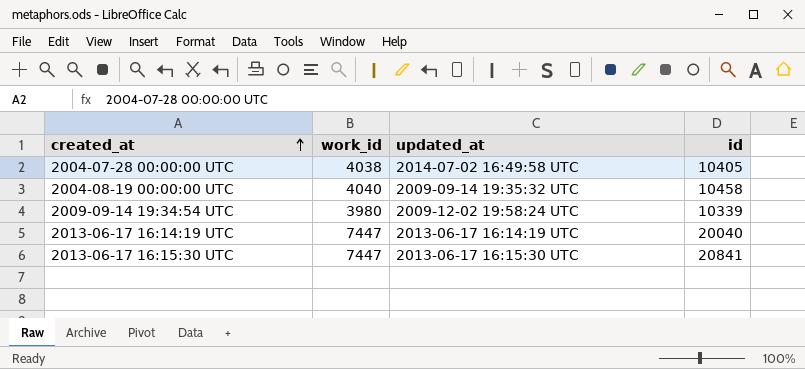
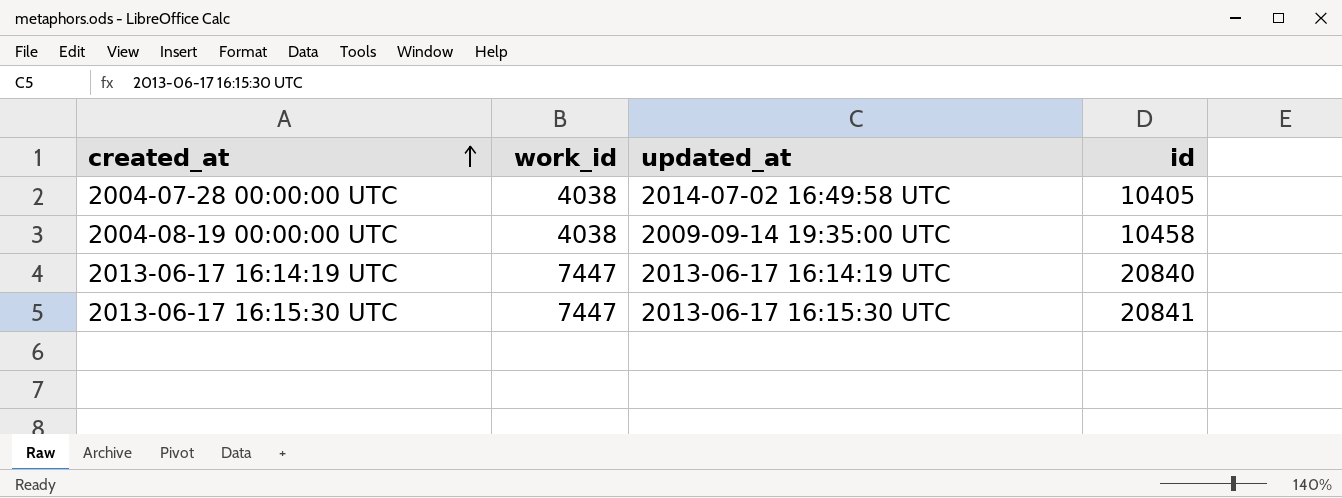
row 2009-09-14 19:34:54 UTC: 3980 | 2009-12-02 19:58:24 UTC | 10339 -> none
2004-08-19 00:00:00 UTC | work_id: 4040 -> 4038
2004-08-19 00:00:00 UTC | updated_at: 2009-09-14 19:35:32 UTC -> 2009-09-14 19:35:00 UTC
2013-06-17 16:14:19 UTC | id: 20040 -> 20840

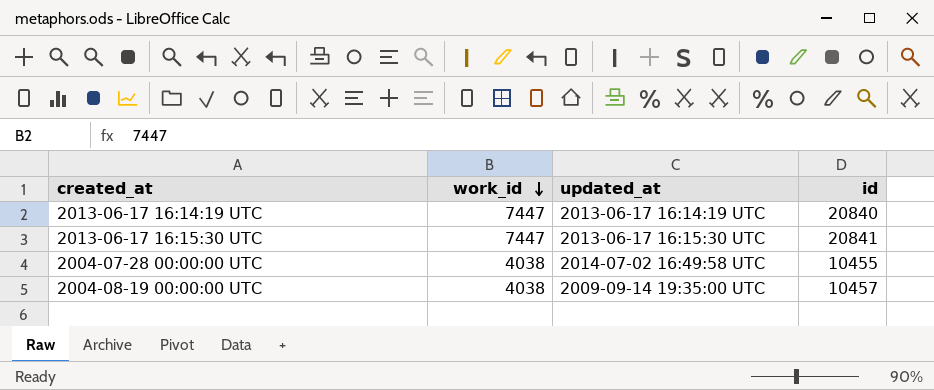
row order: created_at ascending -> work_id descending
2004-07-28 00:00:00 UTC | id: 10405 -> 10455
2004-08-19 00:00:00 UTC | id: 10458 -> 10457

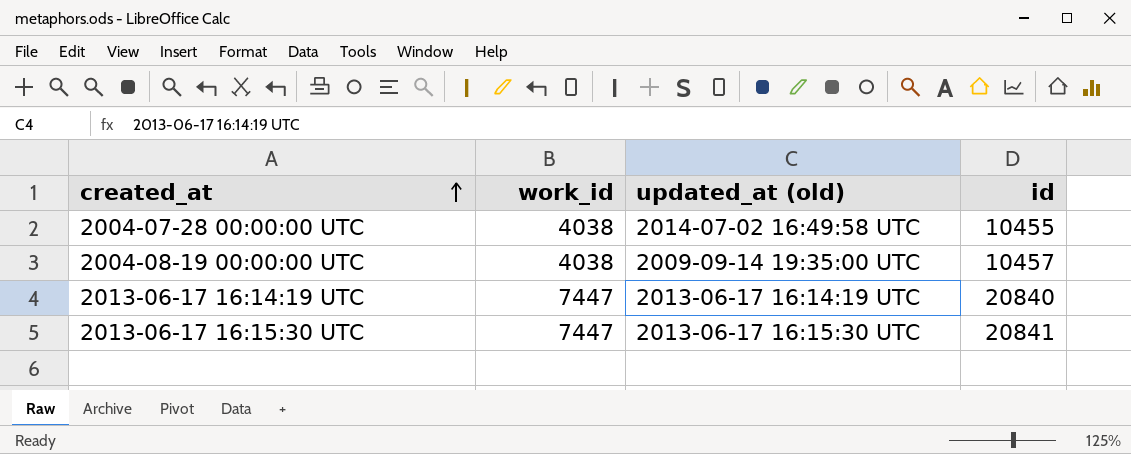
row order: work_id descending -> created_at ascending
column name: updated_at -> updated_at (old)

